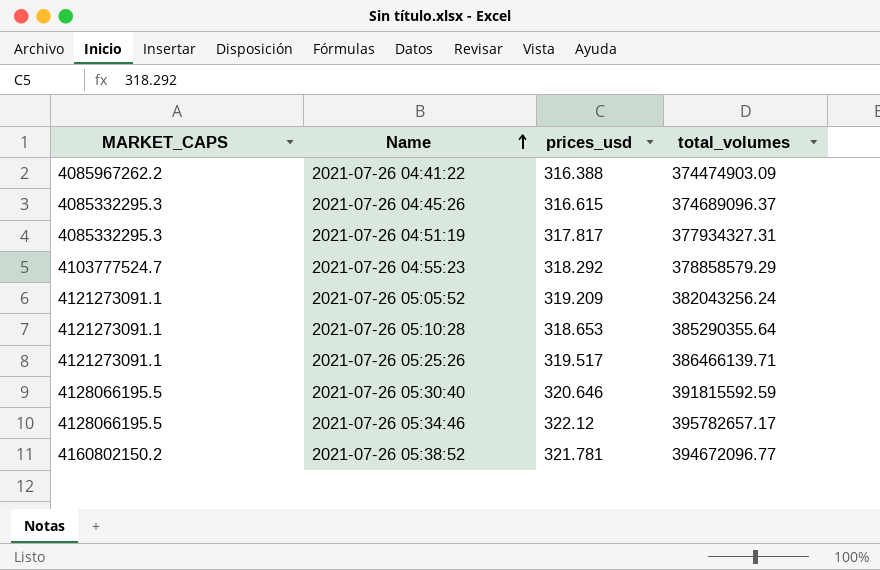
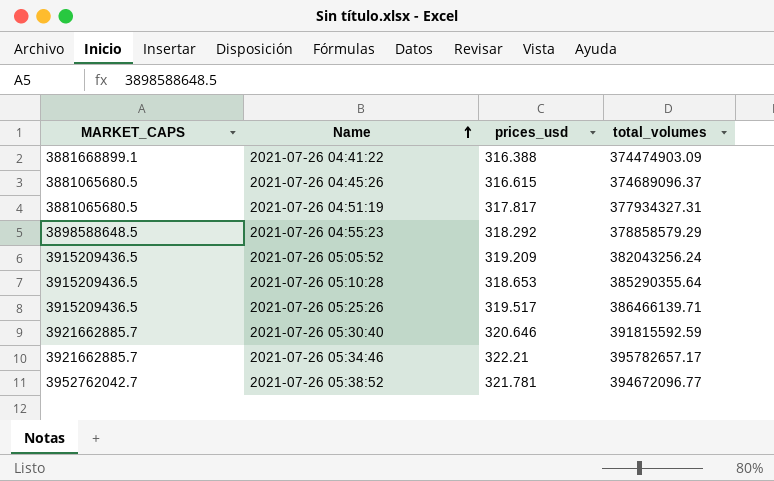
2021-07-26 04:41:22 | MARKET_CAPS: 4085967262.2 -> 3881668899.1
2021-07-26 04:45:26 | MARKET_CAPS: 4085332295.3 -> 3881065680.5
2021-07-26 04:51:19 | MARKET_CAPS: 4085332295.3 -> 3881065680.5
2021-07-26 04:55:23 | MARKET_CAPS: 4103777524.7 -> 3898588648.5
2021-07-26 05:05:52 | MARKET_CAPS: 4121273091.1 -> 3915209436.5
2021-07-26 05:10:28 | MARKET_CAPS: 4121273091.1 -> 3915209436.5
2021-07-26 05:25:26 | MARKET_CAPS: 4121273091.1 -> 3915209436.5
2021-07-26 05:30:40 | MARKET_CAPS: 4128066195.5 -> 3921662885.7
2021-07-26 05:34:46 | MARKET_CAPS: 4128066195.5 -> 3921662885.7
2021-07-26 05:34:46 | prices_usd: 322.12 -> 322.21
2021-07-26 05:38:52 | MARKET_CAPS: 4160802150.2 -> 3952762042.7

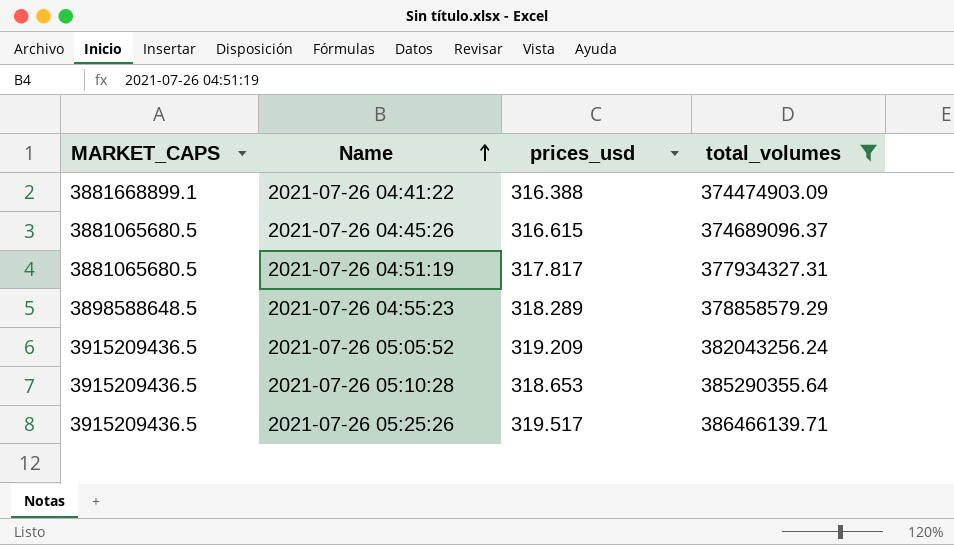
filter: none -> total_volumes <= 386466139.71
2021-07-26 04:55:23 | prices_usd: 318.292 -> 318.289

